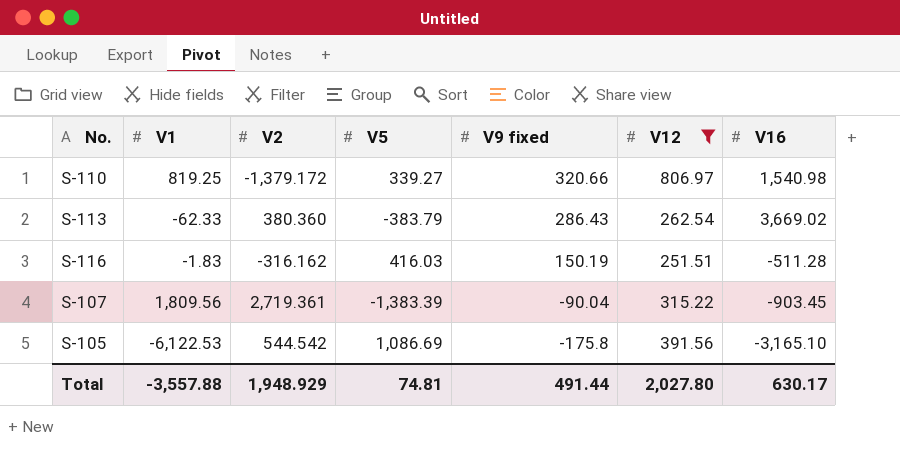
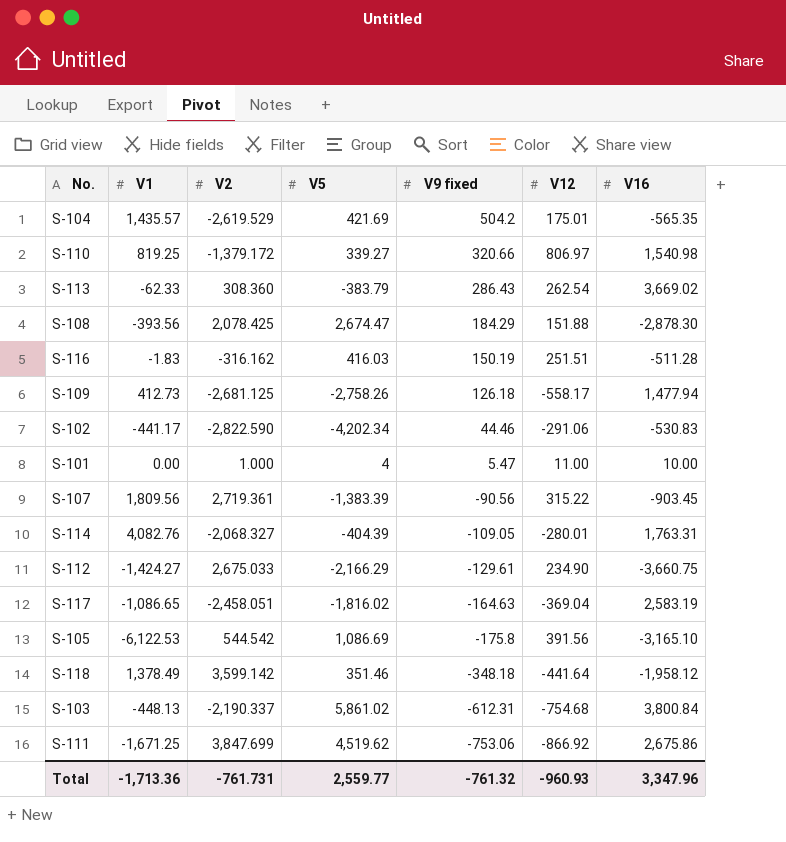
filter: V12 >= 251.51 -> none
S-113 | V2: 380.360 -> 308.360
S-107 | V9 fixed: -90.04 -> -90.56
Total | V1: -3,557.88 -> -1,713.36
Total | V2: 1,948.929 -> -761.731
Total | V5: 74.81 -> 2,559.77
Total | V9 fixed: 491.44 -> -761.32
Total | V12: 2,027.80 -> -960.93
Total | V16: 630.17 -> 3,347.96

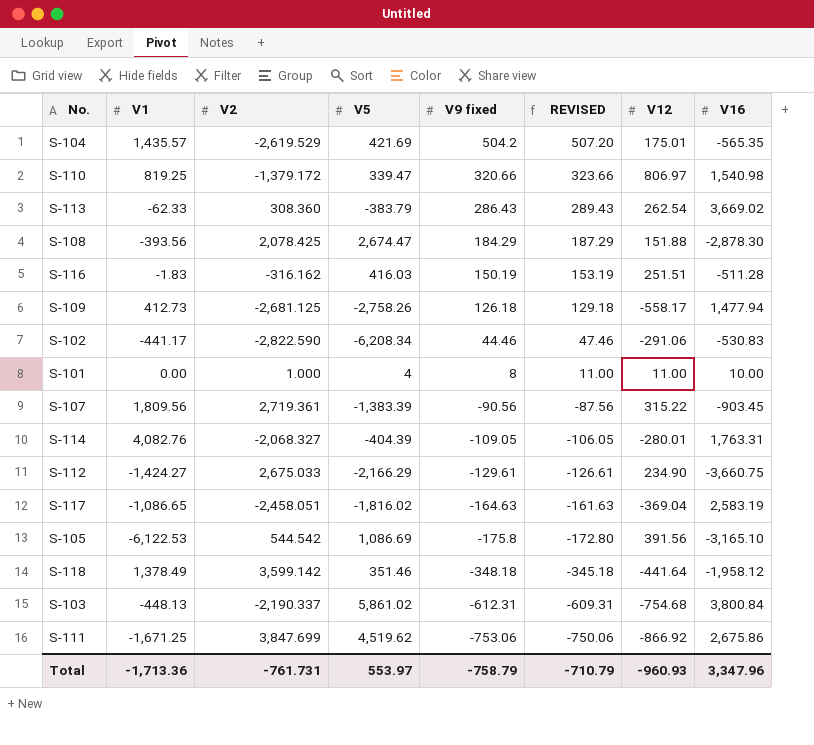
column REVISED | formula: none -> [V9 fixed] + 3
S-110 | V5: 339.27 -> 339.47
S-102 | V5: -4,202.34 -> -6,208.34
S-101 | V9 fixed: 5.47 -> 8
Total | V5: 2,559.77 -> 553.97
Total | V9 fixed: -761.32 -> -758.79

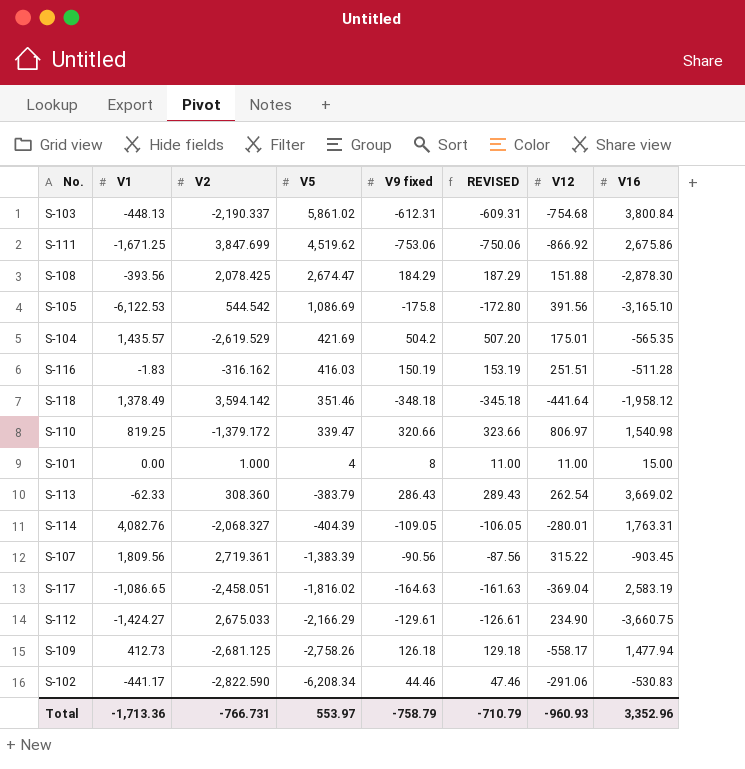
row order: V9 fixed descending -> V5 descending
S-118 | V2: 3,599.142 -> 3,594.142
S-101 | V16: 10.00 -> 15.00
Total | V2: -761.731 -> -766.731
Total | V16: 3,347.96 -> 3,352.96

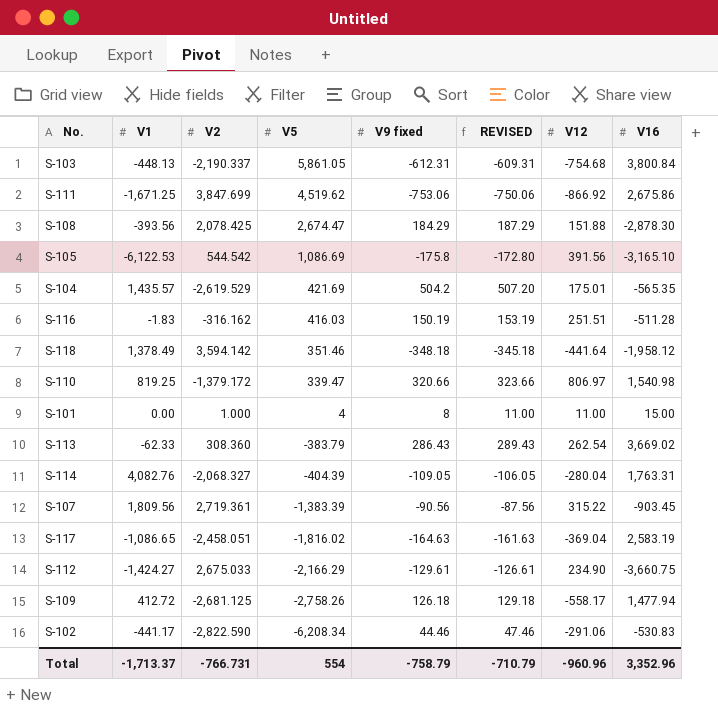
S-103 | V5: 5,861.02 -> 5,861.05
S-114 | V12: -280.01 -> -280.04
S-109 | V1: 412.73 -> 412.72
Total | V1: -1,713.36 -> -1,713.37
Total | V5: 553.97 -> 554
Total | V12: -960.93 -> -960.96

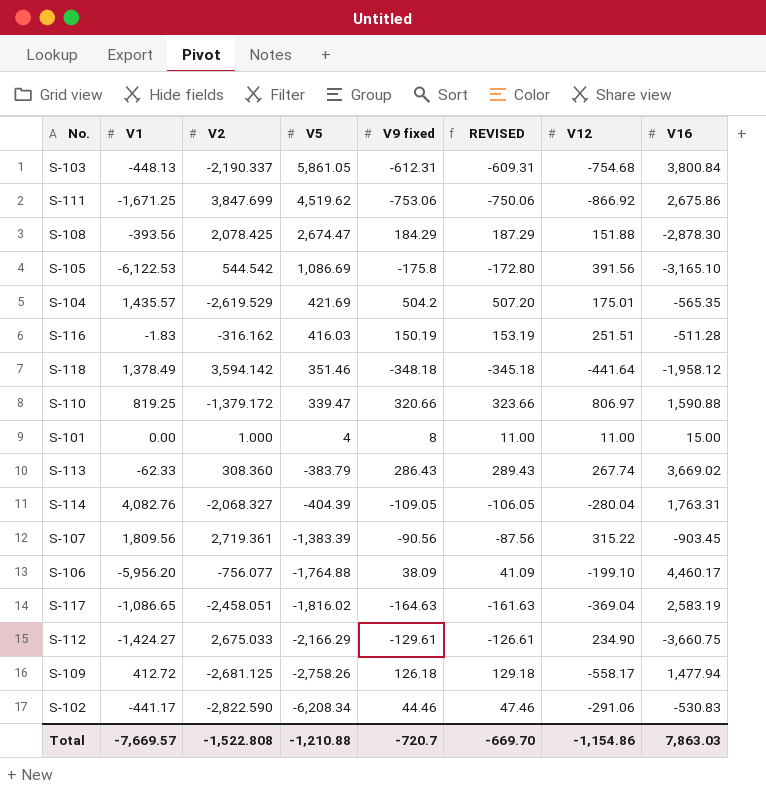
S-110 | V16: 1,540.98 -> 1,590.88
S-113 | V12: 262.54 -> 267.74
row S-106: none -> -5,956.20 | -756.077 | -1,764.88 | 38.09 | 41.09 | -199.10 | 4,460.17
Total | V1: -1,713.37 -> -7,669.57
Total | V2: -766.731 -> -1,522.808
Total | V5: 554 -> -1,210.88
Total | V9 fixed: -758.79 -> -720.7
Total | REVISED: -710.79 -> -669.70
Total | V12: -960.96 -> -1,154.86
Total | V16: 3,352.96 -> 7,863.03

